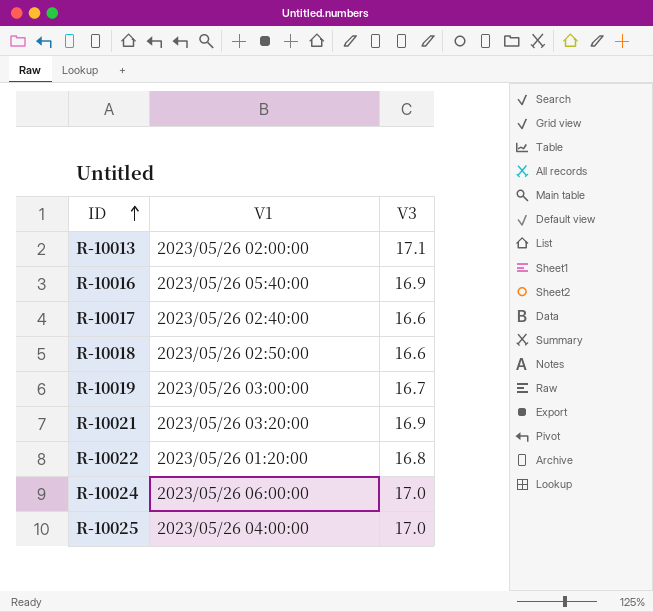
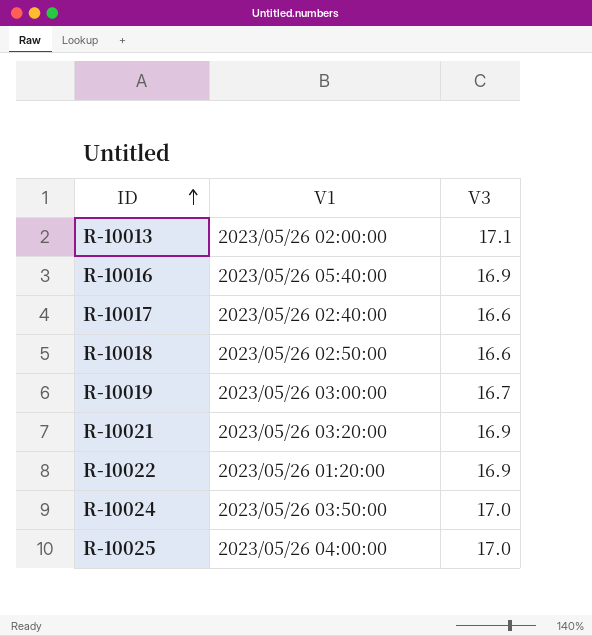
R-10022 | V3: 16.8 -> 16.9
R-10024 | V1: 2023/05/26 06:00:00 -> 2023/05/26 03:50:00

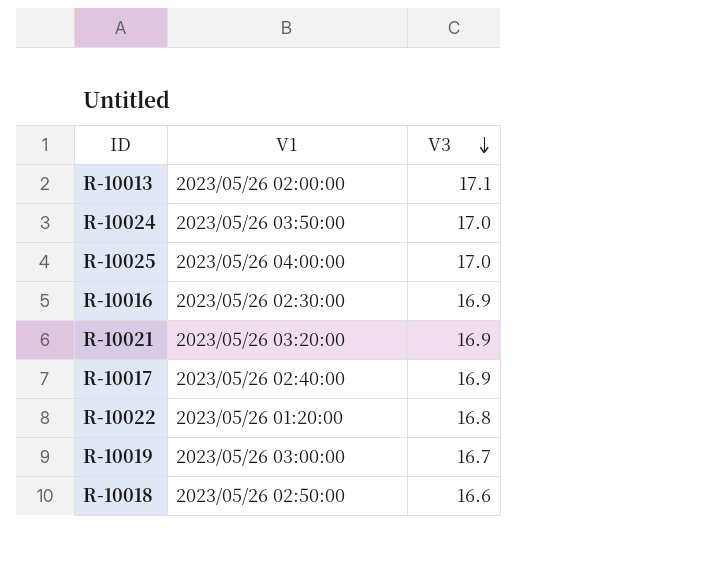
row order: ID ascending -> V3 descending
R-10016 | V1: 2023/05/26 05:40:00 -> 2023/05/26 02:30:00
R-10017 | V3: 16.6 -> 16.9
R-10022 | V3: 16.9 -> 16.8

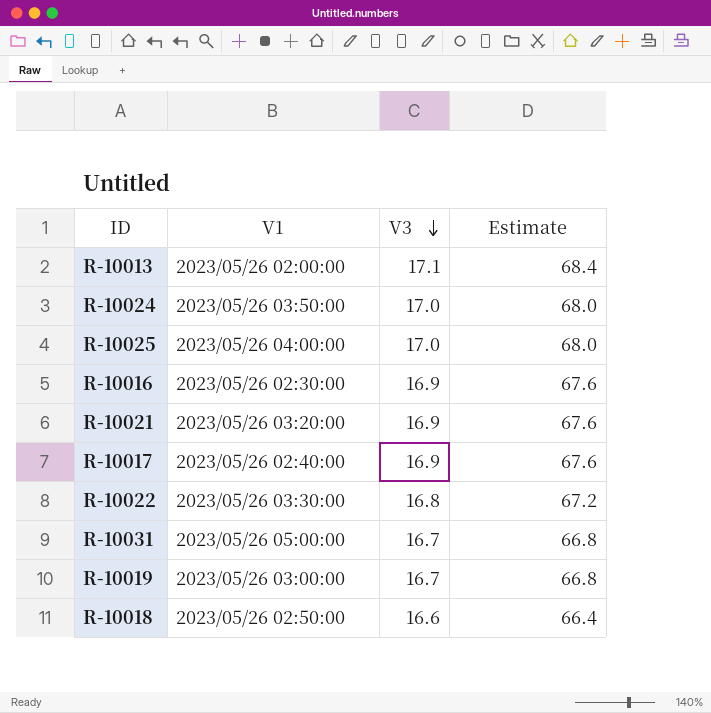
column Estimate | formula: none -> [V3] * 4
R-10022 | V1: 2023/05/26 01:20:00 -> 2023/05/26 03:30:00
row R-10031: none -> 2023/05/26 05:00:00 | 16.7 | 66.8

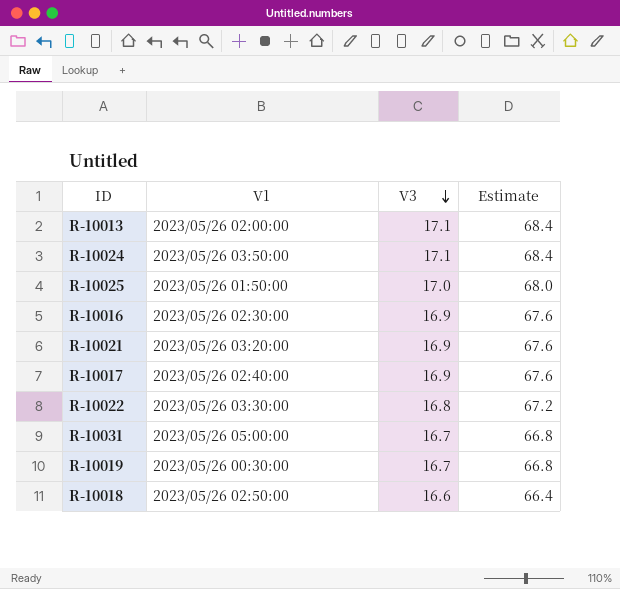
R-10024 | V3: 17.0 -> 17.1
R-10024 | Estimate: 68.0 -> 68.4
R-10025 | V1: 2023/05/26 04:00:00 -> 2023/05/26 01:50:00
R-10019 | V1: 2023/05/26 03:00:00 -> 2023/05/26 00:30:00

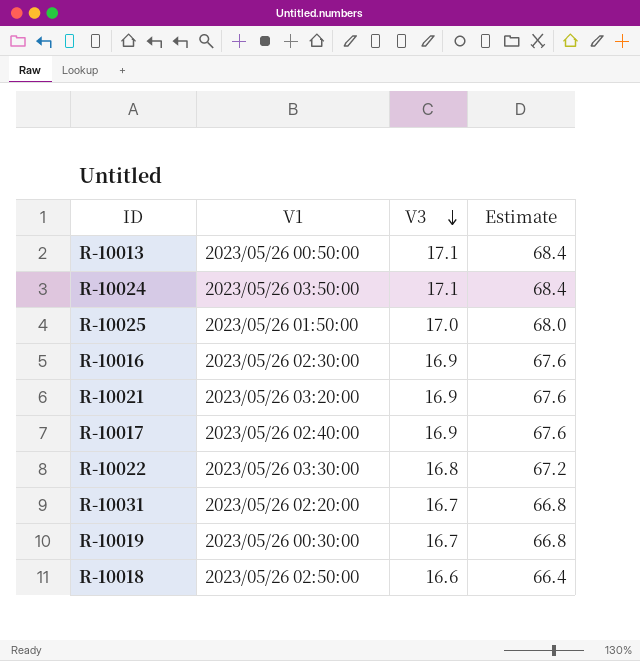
R-10013 | V1: 2023/05/26 02:00:00 -> 2023/05/26 00:50:00
R-10031 | V1: 2023/05/26 05:00:00 -> 2023/05/26 02:20:00

